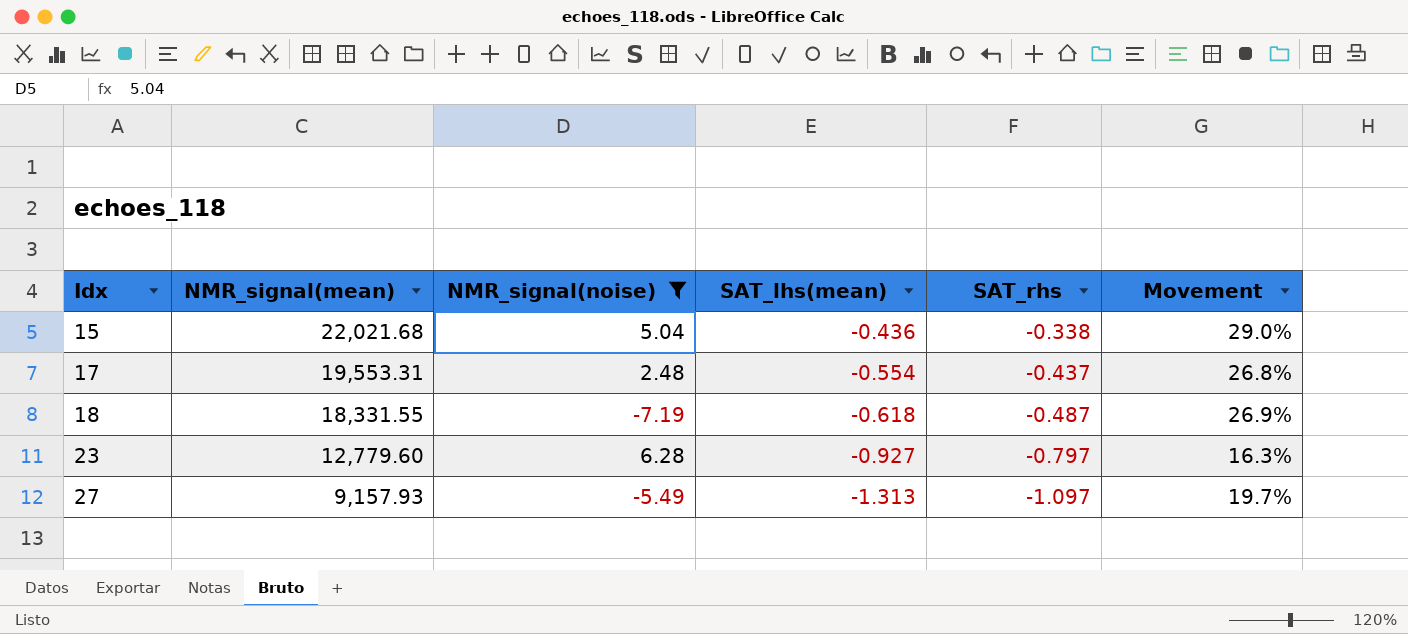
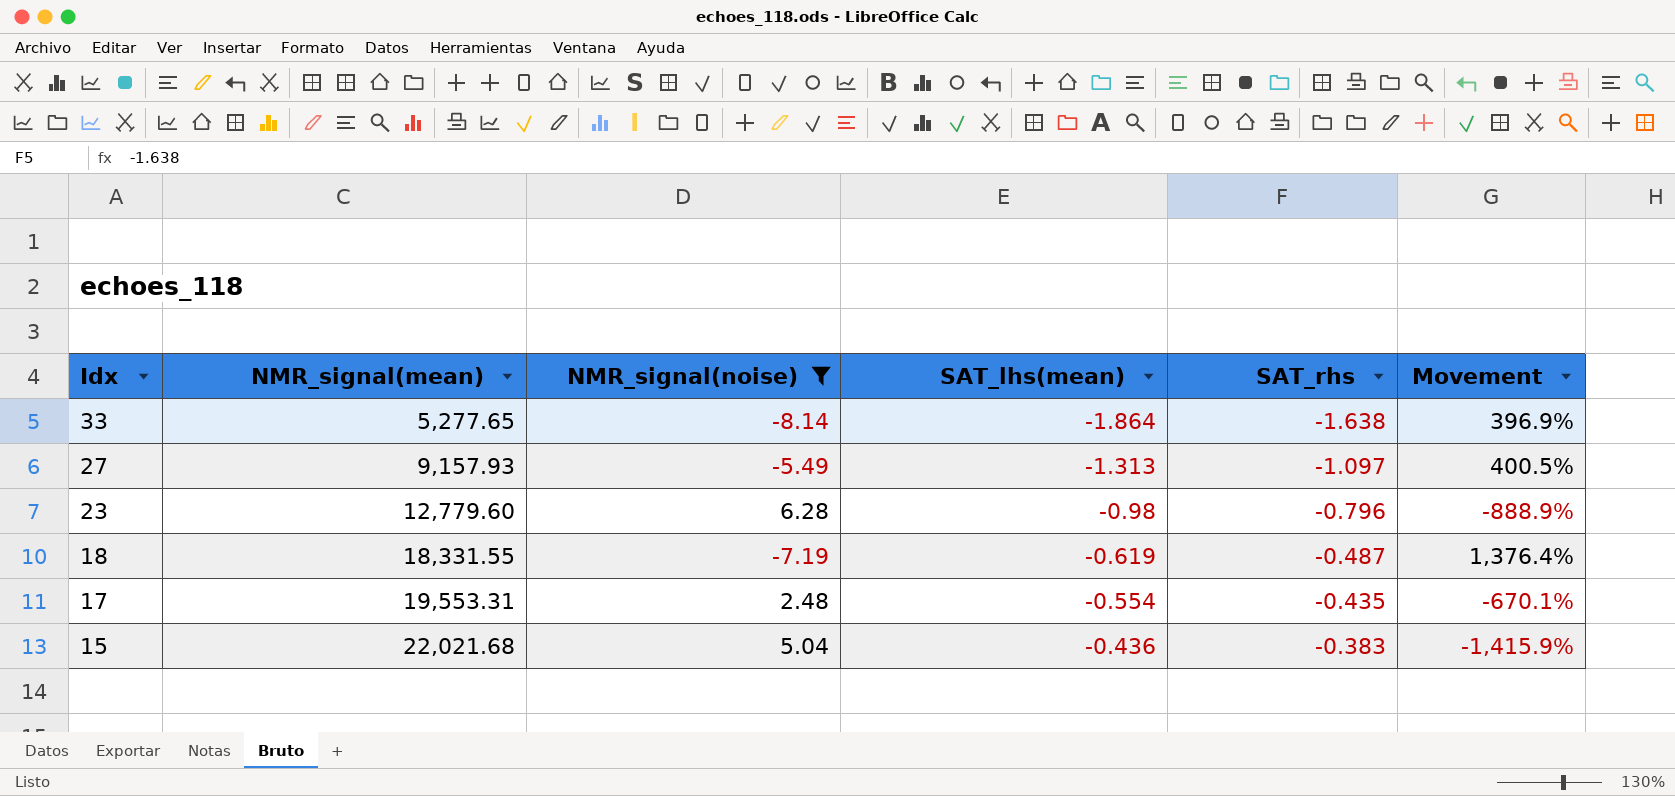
row order: Idx ascending -> Idx descending
column Movement | formula: ([SAT_lhs(mean)] - [SAT_rhs]) / [SAT_rhs] -> ([NMR_signal(noise)] - [SAT_rhs]) / [SAT_rhs]
row 33: none -> 5,277.65 | -8.14 | -1.864 | -1.638 | 396.9%
23 | SAT_lhs(mean): -0.927 -> -0.98
23 | SAT_rhs: -0.797 -> -0.796
18 | SAT_lhs(mean): -0.618 -> -0.619
17 | SAT_rhs: -0.437 -> -0.435
15 | SAT_rhs: -0.338 -> -0.383

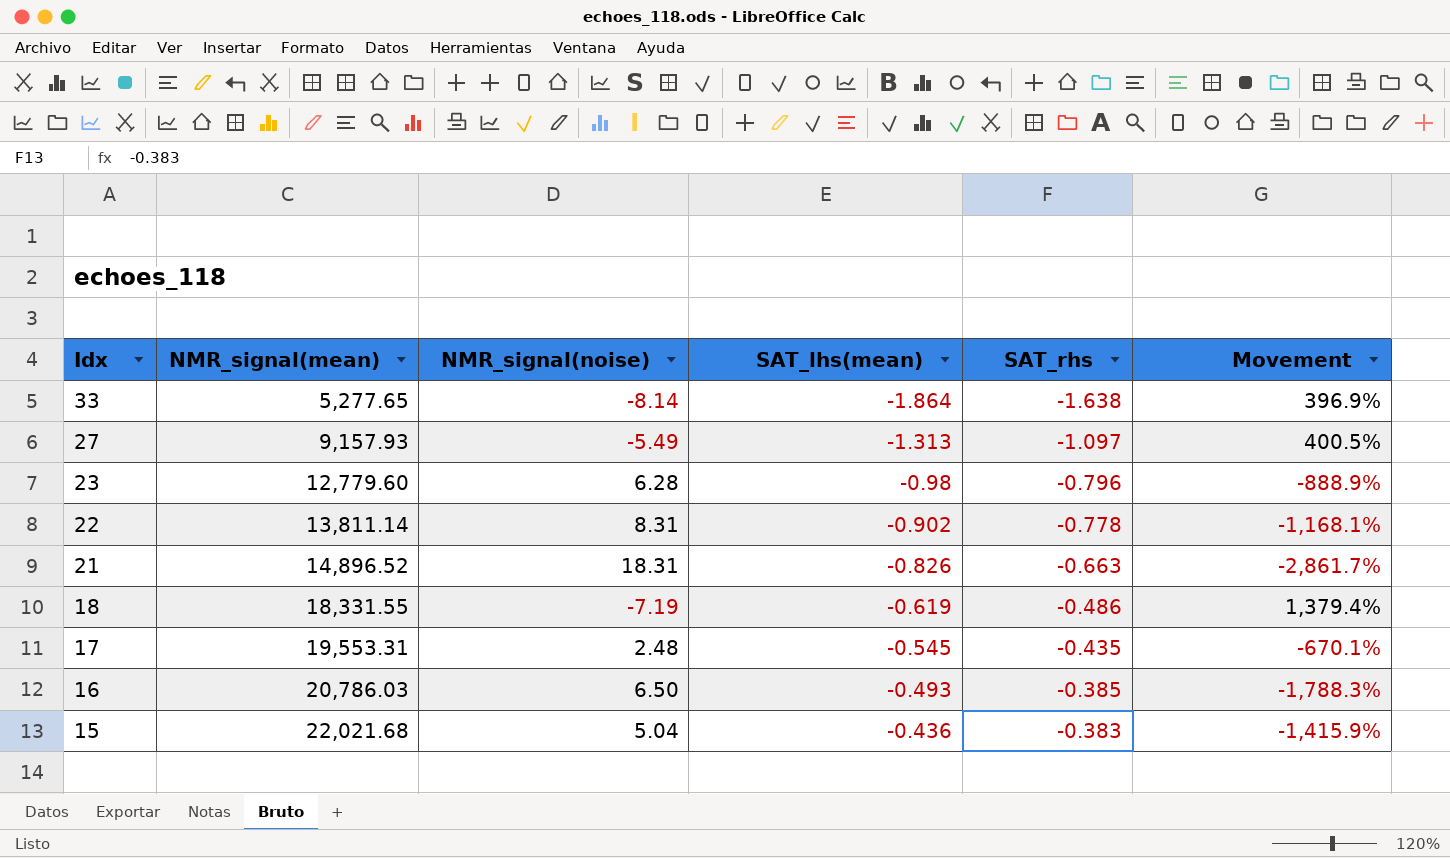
filter: NMR_signal(noise) <= 6.28 -> none
18 | SAT_rhs: -0.487 -> -0.486
18 | Movement: 1,376.4% -> 1,379.4%
17 | SAT_lhs(mean): -0.554 -> -0.545

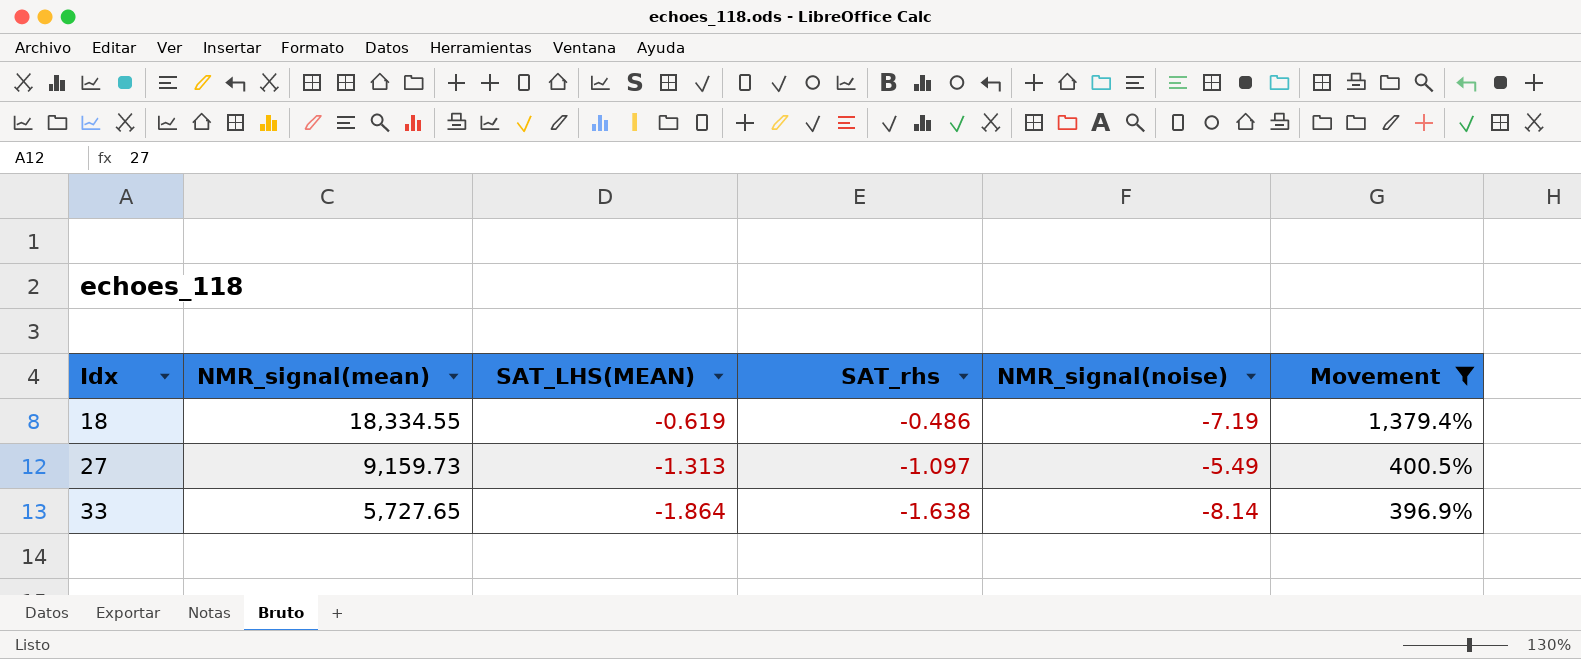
filter: none -> Movement >= 396.9%
row order: Idx descending -> Idx ascending
column name: SAT_lhs(mean) -> SAT_LHS(MEAN)
column NMR_signal(noise) | position: 3 -> 5
18 | NMR_signal(mean): 18,331.55 -> 18,334.55
27 | NMR_signal(mean): 9,157.93 -> 9,159.73
33 | NMR_signal(mean): 5,277.65 -> 5,727.65

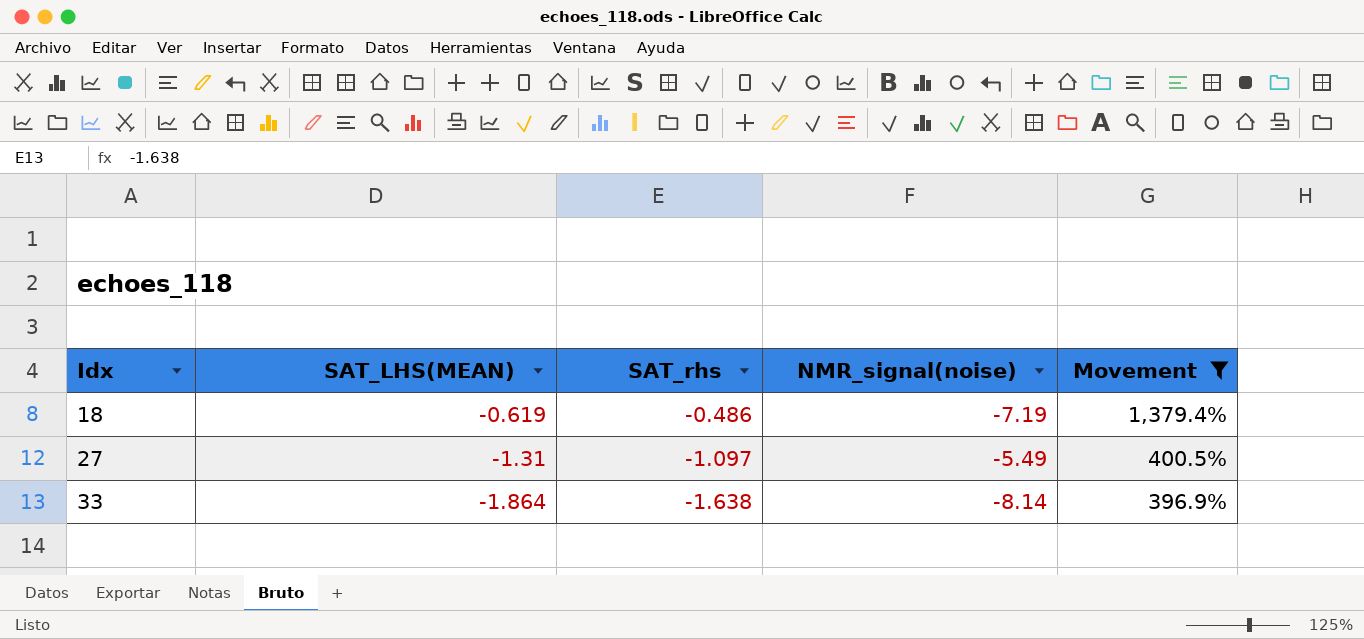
column NMR_signal(mean) | position: 2 -> none
27 | SAT_LHS(MEAN): -1.313 -> -1.31

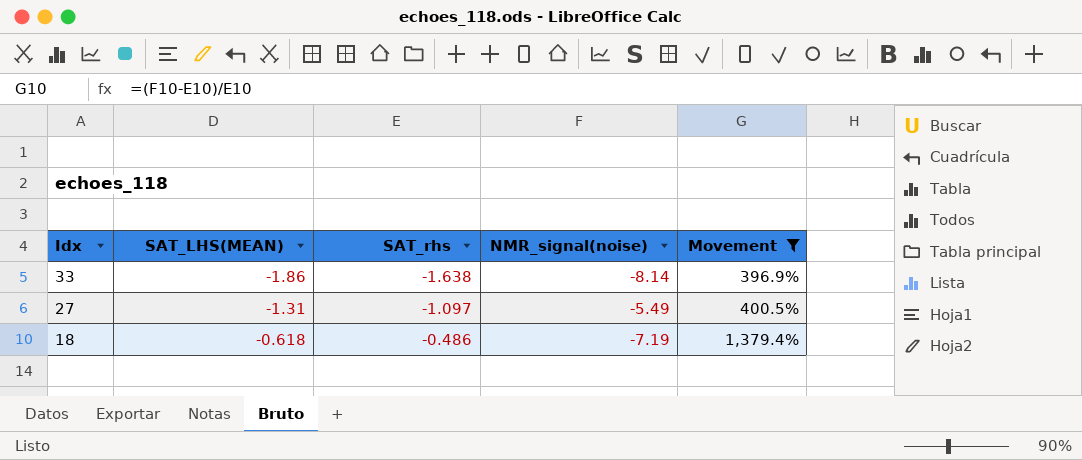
row order: Idx ascending -> Idx descending
33 | SAT_LHS(MEAN): -1.864 -> -1.86
18 | SAT_LHS(MEAN): -0.619 -> -0.618

